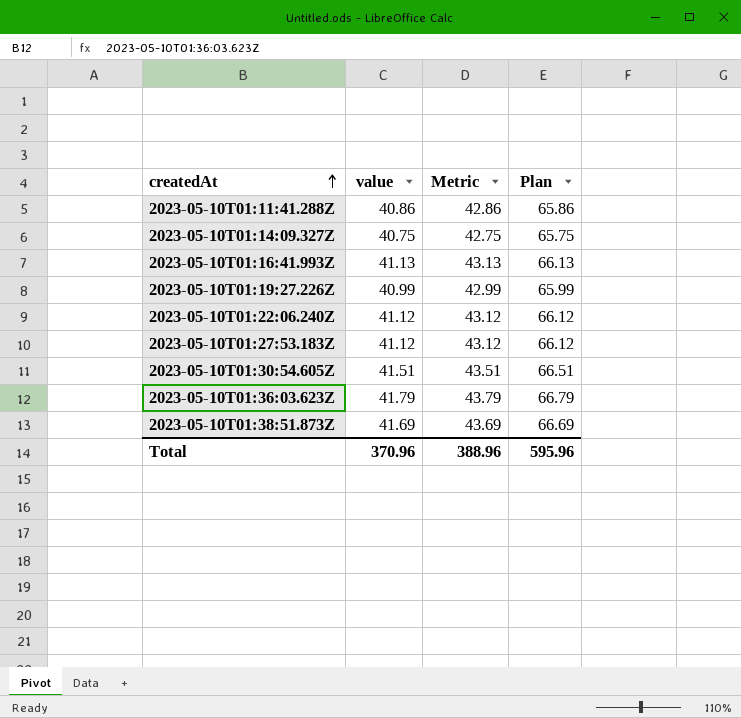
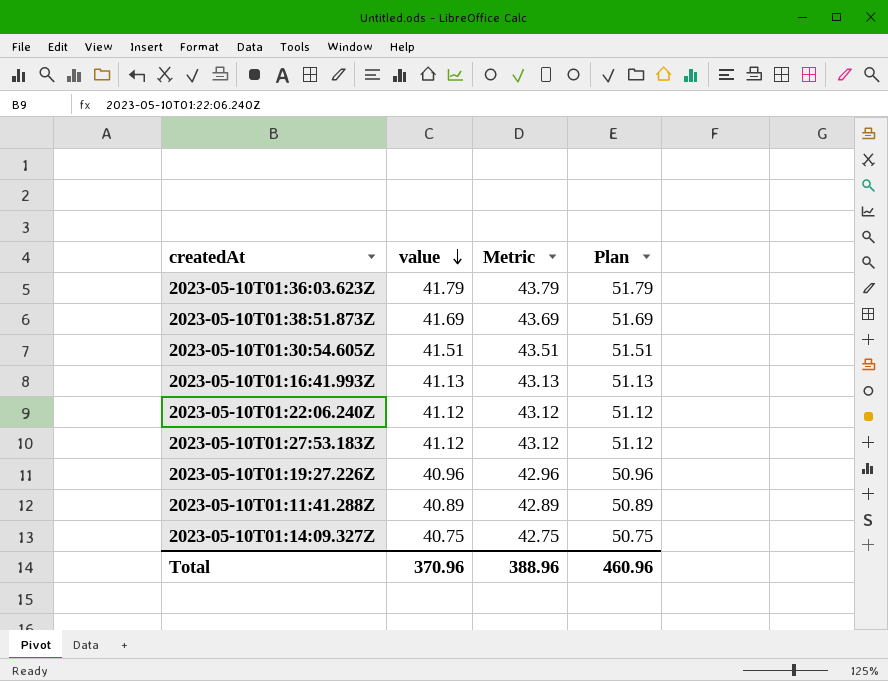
row order: createdAt ascending -> value descending
column Plan | formula: [value] + 25 -> [value] + 10
2023-05-10T01:19:27.226Z | value: 40.99 -> 40.96
2023-05-10T01:19:27.226Z | Metric: 42.99 -> 42.96
2023-05-10T01:11:41.288Z | value: 40.86 -> 40.89
2023-05-10T01:11:41.288Z | Metric: 42.86 -> 42.89
Total | Plan: 595.96 -> 460.96

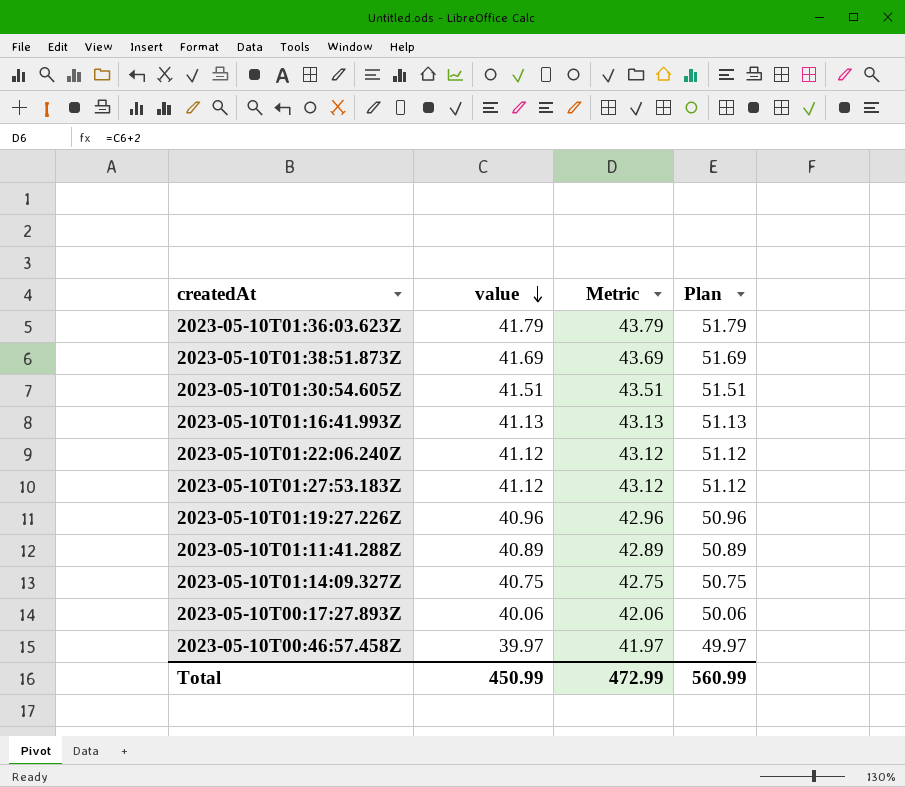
row 2023-05-10T00:17:27.893Z: none -> 40.06 | 42.06 | 50.06
row 2023-05-10T00:46:57.458Z: none -> 39.97 | 41.97 | 49.97
Total | value: 370.96 -> 450.99
Total | Metric: 388.96 -> 472.99
Total | Plan: 460.96 -> 560.99

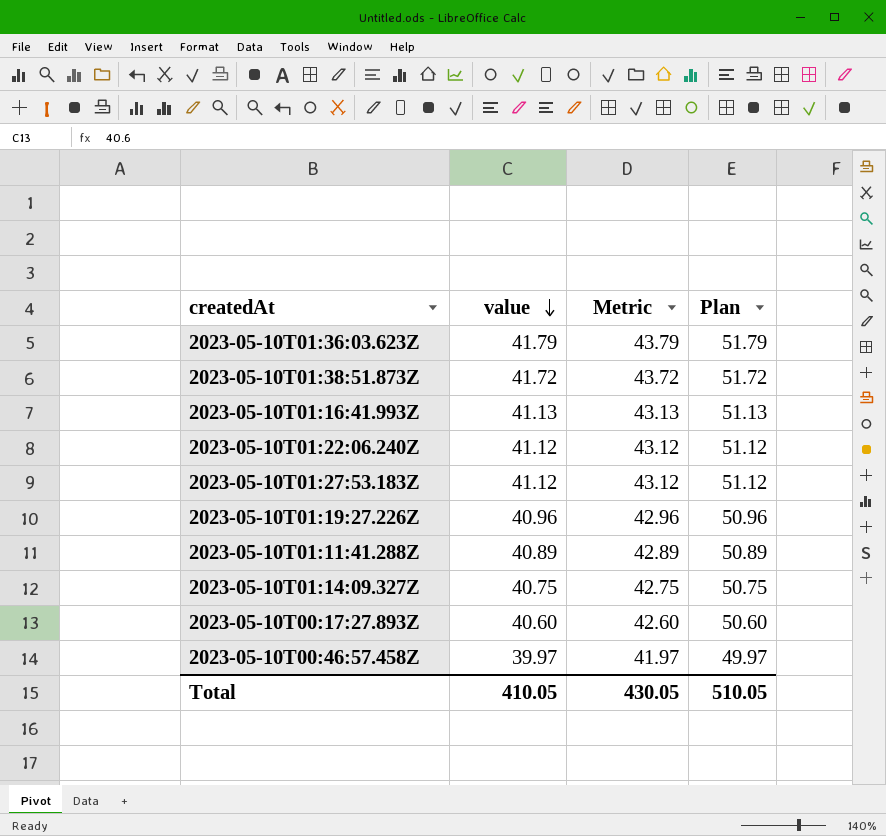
row 2023-05-10T01:30:54.605Z: 41.51 | 43.51 | 51.51 -> none
2023-05-10T01:38:51.873Z | value: 41.69 -> 41.72
2023-05-10T01:38:51.873Z | Metric: 43.69 -> 43.72
2023-05-10T01:38:51.873Z | Plan: 51.69 -> 51.72
2023-05-10T00:17:27.893Z | value: 40.06 -> 40.60
2023-05-10T00:17:27.893Z | Metric: 42.06 -> 42.60
2023-05-10T00:17:27.893Z | Plan: 50.06 -> 50.60
Total | value: 450.99 -> 410.05
Total | Metric: 472.99 -> 430.05
Total | Plan: 560.99 -> 510.05

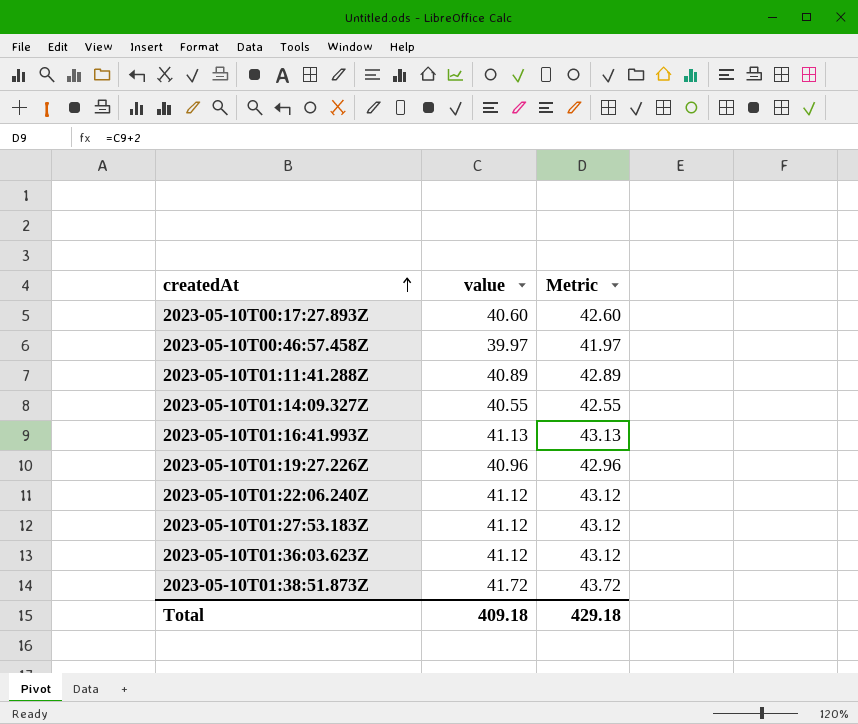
row order: value descending -> createdAt ascending
column Plan | formula: [value] + 10 -> none
2023-05-10T01:14:09.327Z | value: 40.75 -> 40.55
2023-05-10T01:14:09.327Z | Metric: 42.75 -> 42.55
2023-05-10T01:36:03.623Z | value: 41.79 -> 41.12
2023-05-10T01:36:03.623Z | Metric: 43.79 -> 43.12
Total | value: 410.05 -> 409.18
Total | Metric: 430.05 -> 429.18

